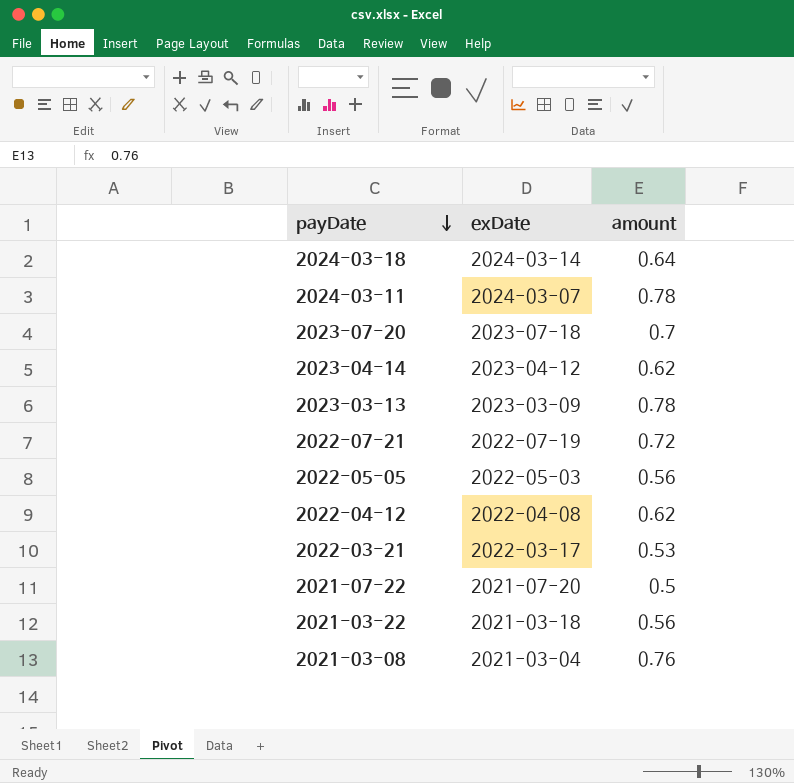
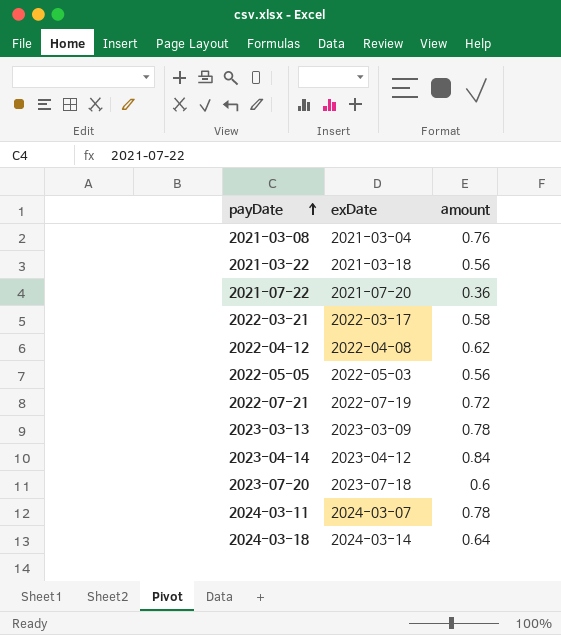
row order: payDate descending -> payDate ascending
2021-07-22 | amount: 0.5 -> 0.36
2022-03-21 | amount: 0.53 -> 0.58
2023-04-14 | amount: 0.62 -> 0.84
2023-07-20 | amount: 0.7 -> 0.6

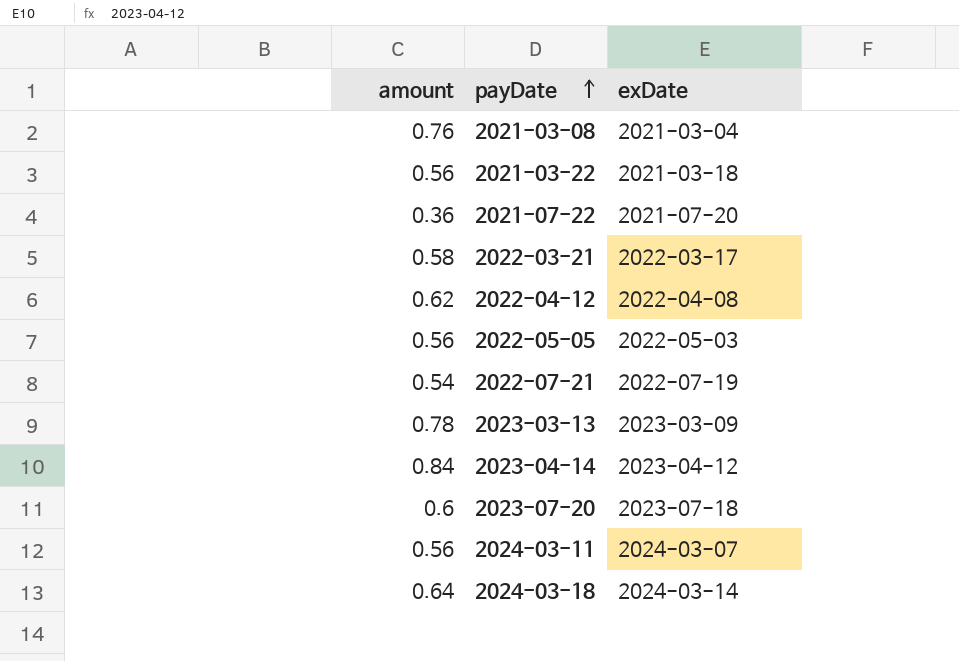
column amount | position: 3 -> 1
2022-07-21 | amount: 0.72 -> 0.54
2024-03-11 | amount: 0.78 -> 0.56

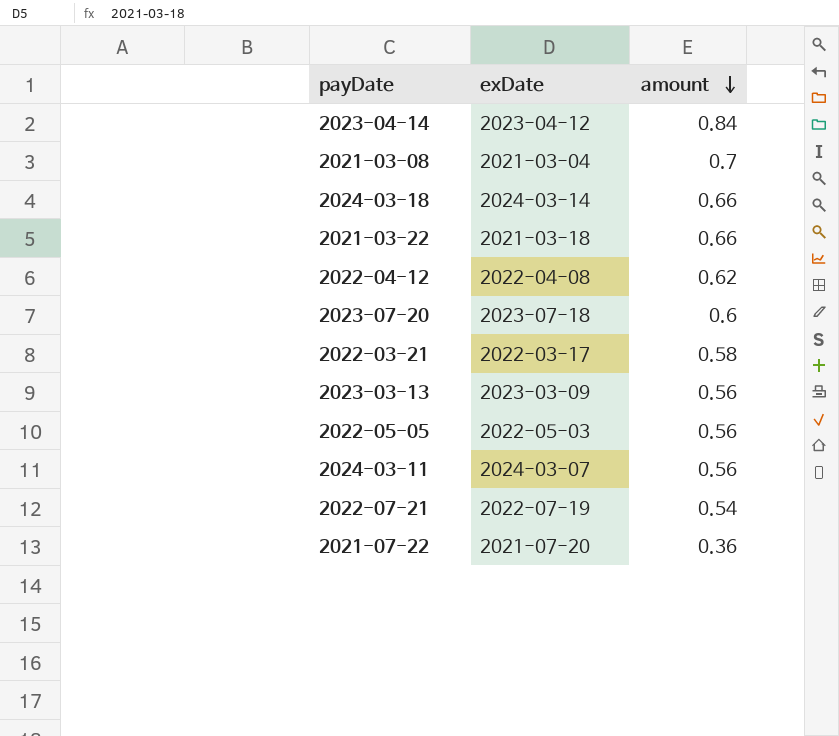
row order: payDate ascending -> amount descending
column amount | position: 1 -> 3
2021-03-08 | amount: 0.76 -> 0.7
2024-03-18 | amount: 0.64 -> 0.66
2021-03-22 | amount: 0.56 -> 0.66
2023-03-13 | amount: 0.78 -> 0.56

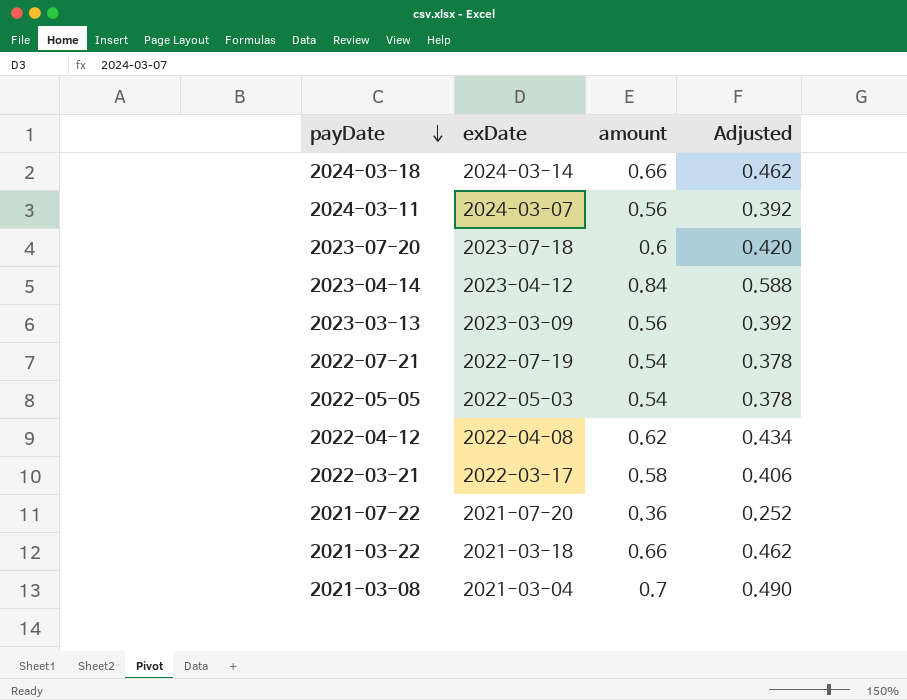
row order: amount descending -> payDate descending
column Adjusted | formula: none -> [amount] * 0.7
2022-05-05 | amount: 0.56 -> 0.54

